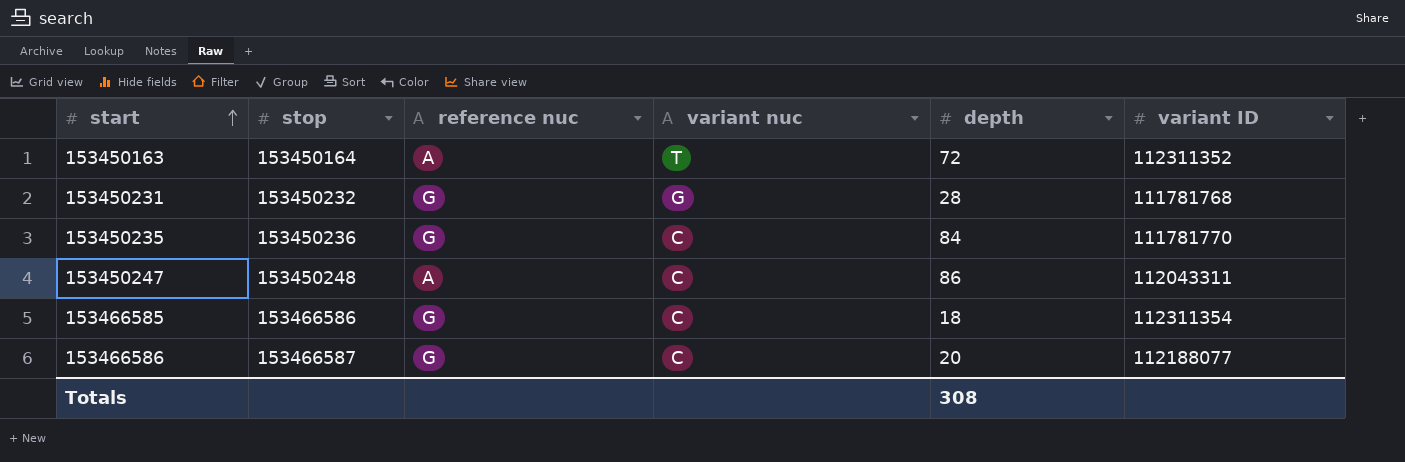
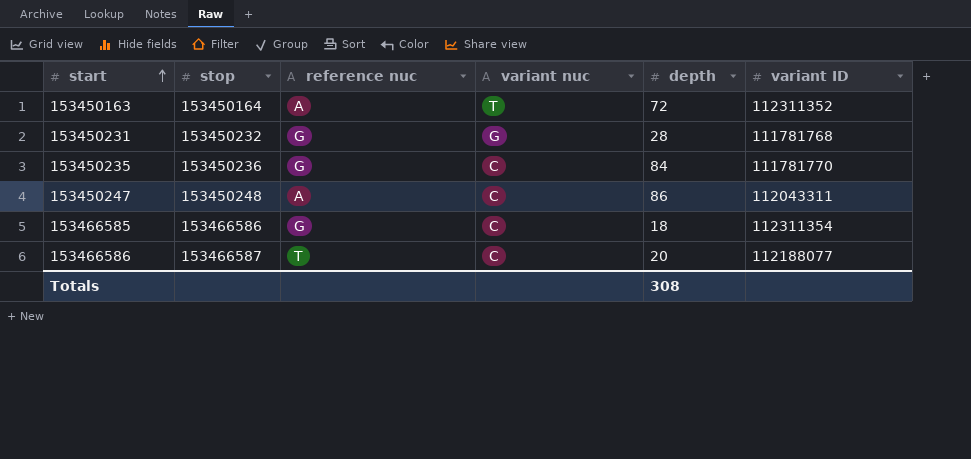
153466586 | reference nuc: G -> T

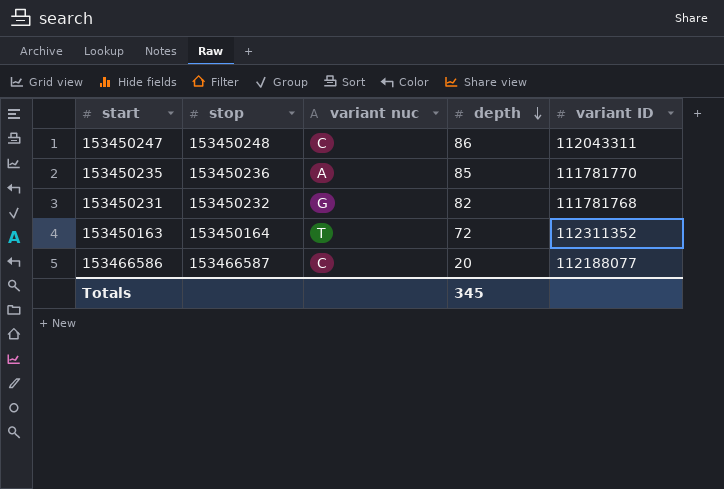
row order: start ascending -> depth descending
column reference nuc | position: 3 -> none
row 153466585: 153466586 | G | C | 18 | 112311354 -> none
153450235 | variant nuc: C -> A
153450235 | depth: 84 -> 85
153450231 | depth: 28 -> 82
Totals | depth: 308 -> 345

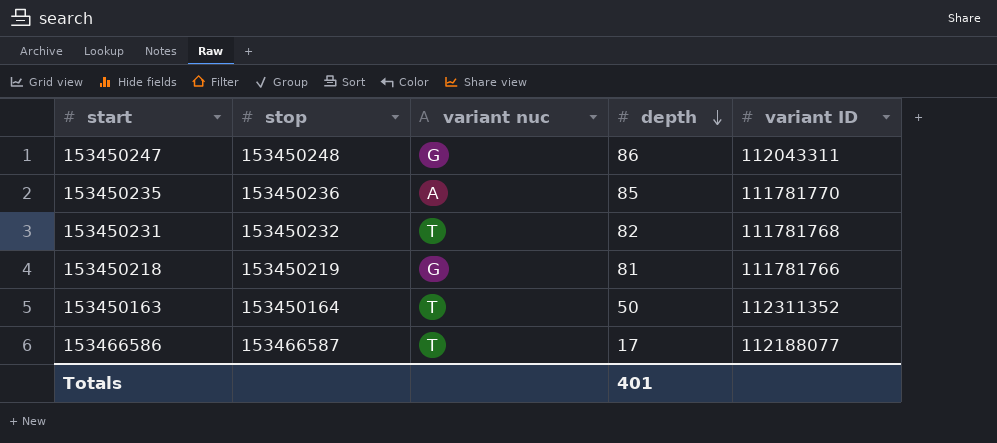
153450247 | variant nuc: C -> G
153450231 | variant nuc: G -> T
row 153450218: none -> 153450219 | G | 81 | 111781766
153450163 | depth: 72 -> 50
153466586 | variant nuc: C -> T
153466586 | depth: 20 -> 17
Totals | depth: 345 -> 401

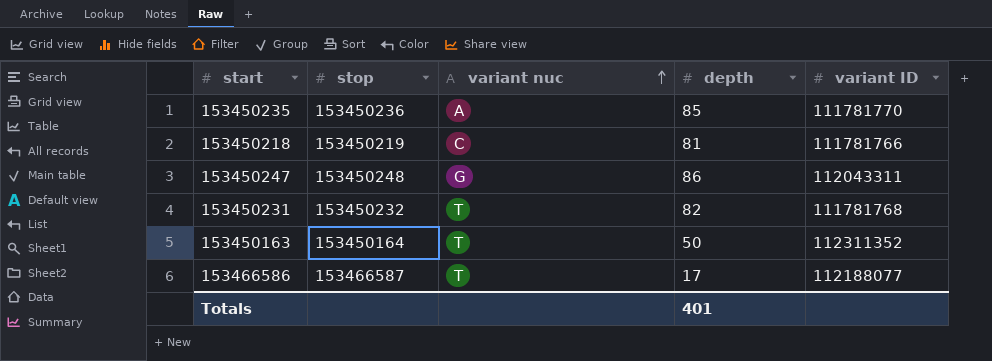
row order: depth descending -> variant nuc ascending
153450218 | variant nuc: G -> C

